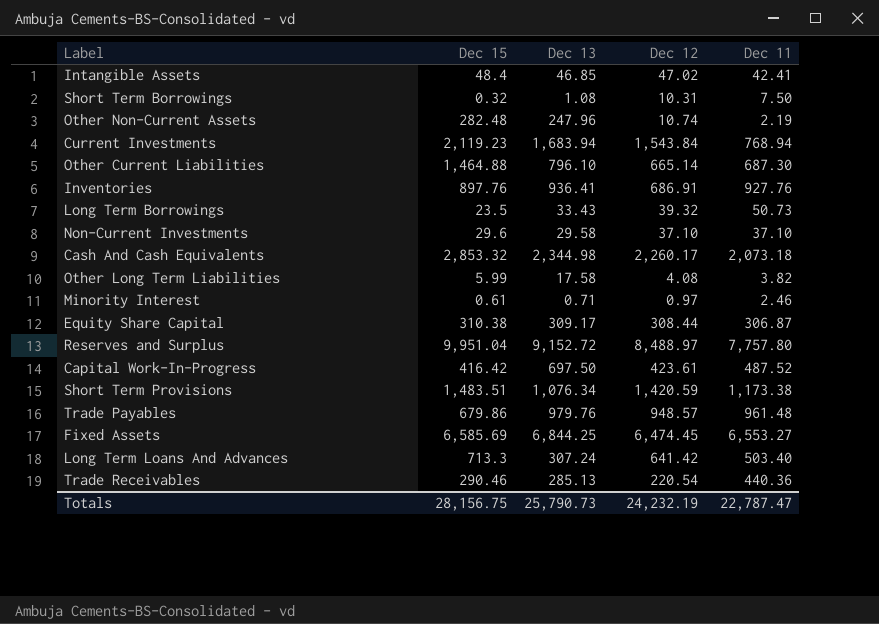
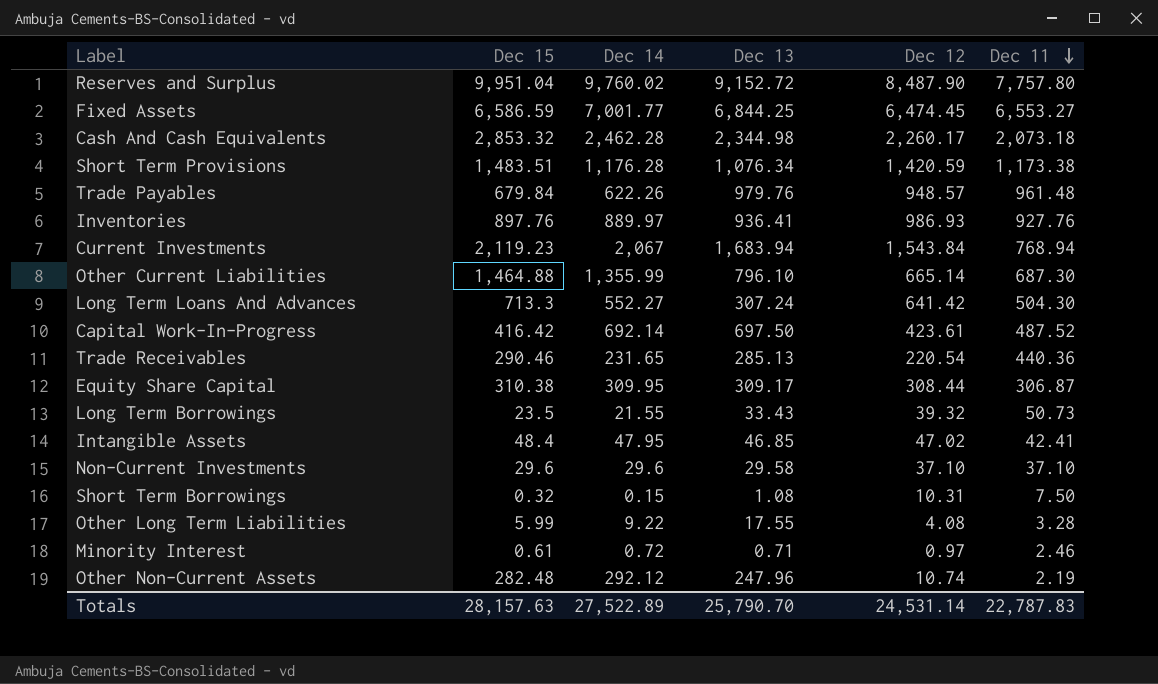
row order: none -> Dec 11 descending
column Dec 14 | position: none -> 3
Reserves and Surplus | Dec 12: 8,488.97 -> 8,487.90
Fixed Assets | Dec 15: 6,585.69 -> 6,586.59
Trade Payables | Dec 15: 679.86 -> 679.84
Inventories | Dec 12: 686.91 -> 986.93
Long Term Loans And Advances | Dec 11: 503.40 -> 504.30
Other Long Term Liabilities | Dec 13: 17.58 -> 17.55
Other Long Term Liabilities | Dec 11: 3.82 -> 3.28
Totals | Dec 15: 28,156.75 -> 28,157.63
Totals | Dec 13: 25,790.73 -> 25,790.70
Totals | Dec 12: 24,232.19 -> 24,531.14
Totals | Dec 11: 22,787.47 -> 22,787.83

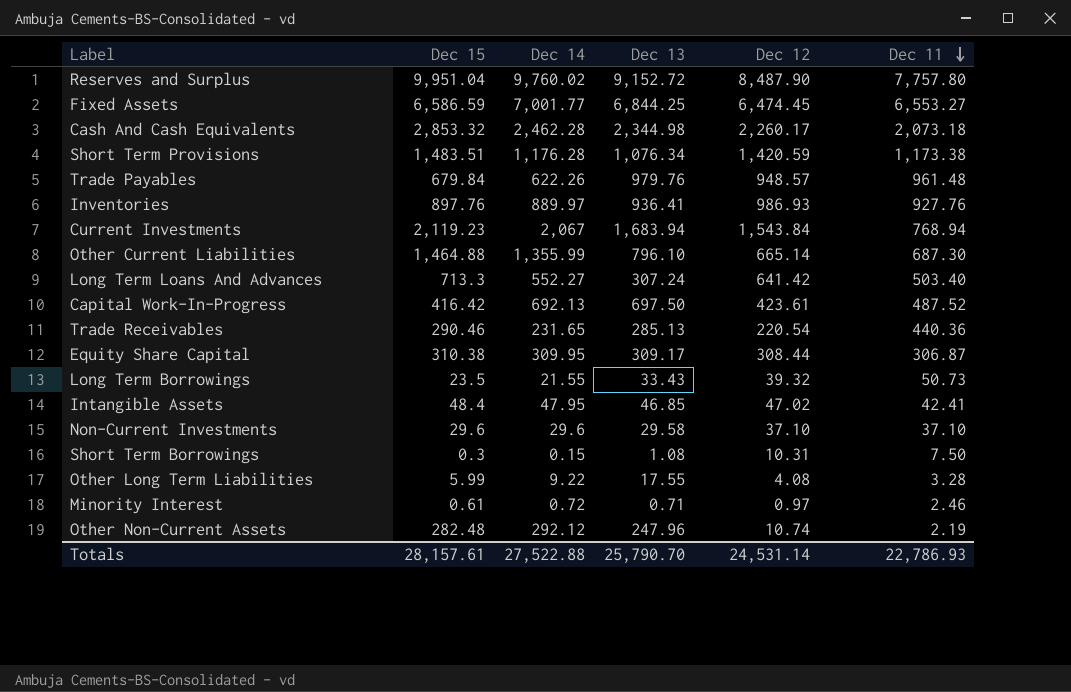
Long Term Loans And Advances | Dec 11: 504.30 -> 503.40
Capital Work-In-Progress | Dec 14: 692.14 -> 692.13
Short Term Borrowings | Dec 15: 0.32 -> 0.3
Totals | Dec 15: 28,157.63 -> 28,157.61
Totals | Dec 14: 27,522.89 -> 27,522.88
Totals | Dec 11: 22,787.83 -> 22,786.93

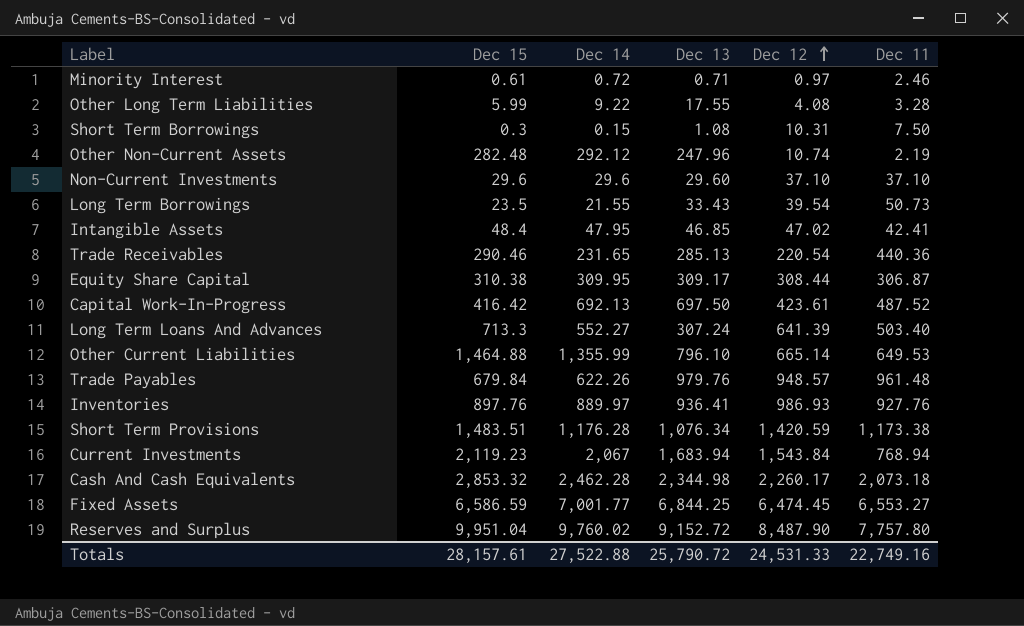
row order: Dec 11 descending -> Dec 12 ascending
Non-Current Investments | Dec 13: 29.58 -> 29.60
Long Term Borrowings | Dec 12: 39.32 -> 39.54
Long Term Loans And Advances | Dec 12: 641.42 -> 641.39
Other Current Liabilities | Dec 11: 687.30 -> 649.53
Totals | Dec 13: 25,790.70 -> 25,790.72
Totals | Dec 12: 24,531.14 -> 24,531.33
Totals | Dec 11: 22,786.93 -> 22,749.16

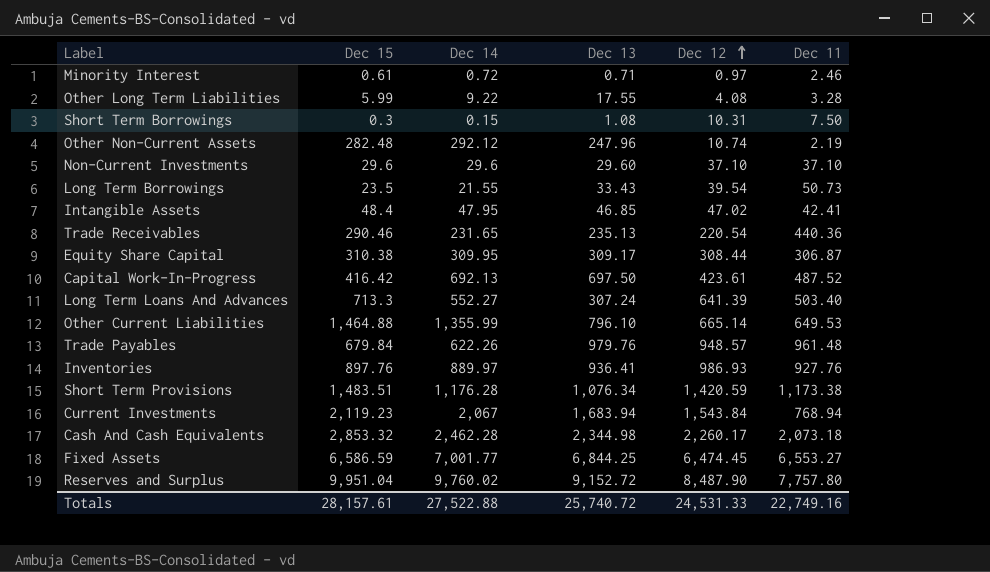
Trade Receivables | Dec 13: 285.13 -> 235.13
Totals | Dec 13: 25,790.72 -> 25,740.72

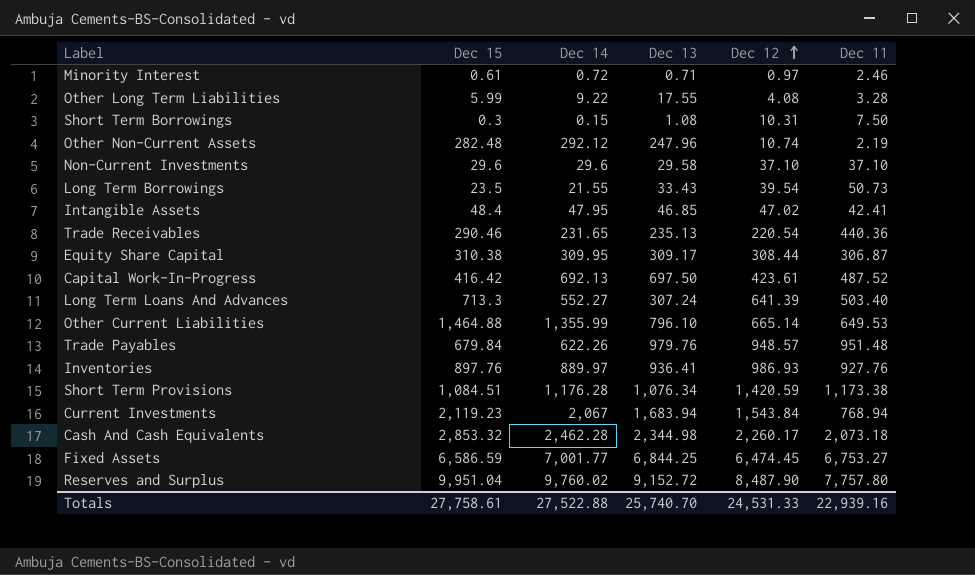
Non-Current Investments | Dec 13: 29.60 -> 29.58
Trade Payables | Dec 11: 961.48 -> 951.48
Short Term Provisions | Dec 15: 1,483.51 -> 1,084.51
Fixed Assets | Dec 11: 6,553.27 -> 6,753.27
Totals | Dec 15: 28,157.61 -> 27,758.61
Totals | Dec 13: 25,740.72 -> 25,740.70
Totals | Dec 11: 22,749.16 -> 22,939.16

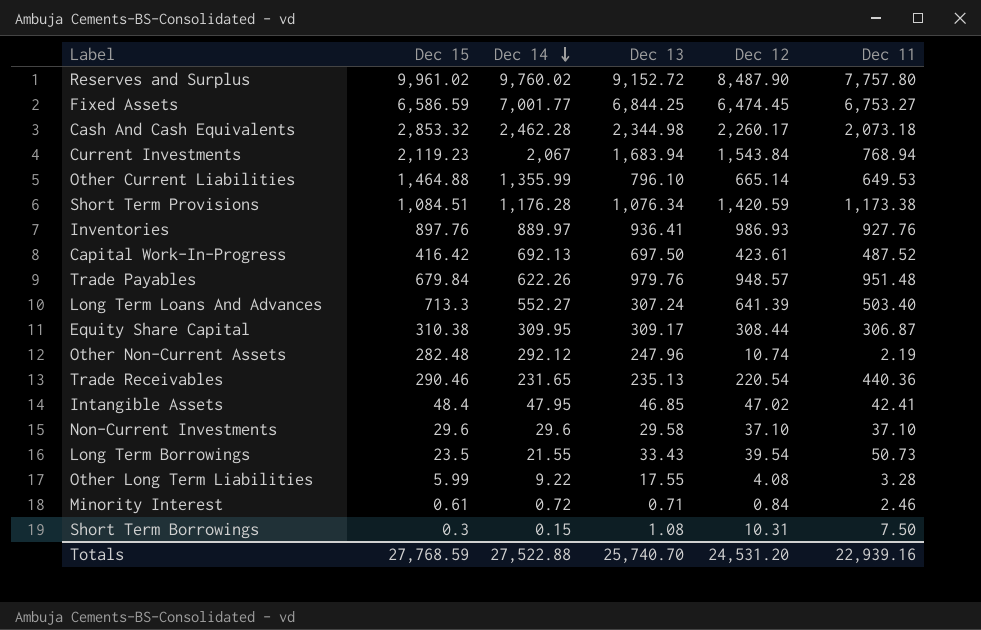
row order: Dec 12 ascending -> Dec 14 descending
Reserves and Surplus | Dec 15: 9,951.04 -> 9,961.02
Minority Interest | Dec 12: 0.97 -> 0.84
Totals | Dec 15: 27,758.61 -> 27,768.59
Totals | Dec 12: 24,531.33 -> 24,531.20

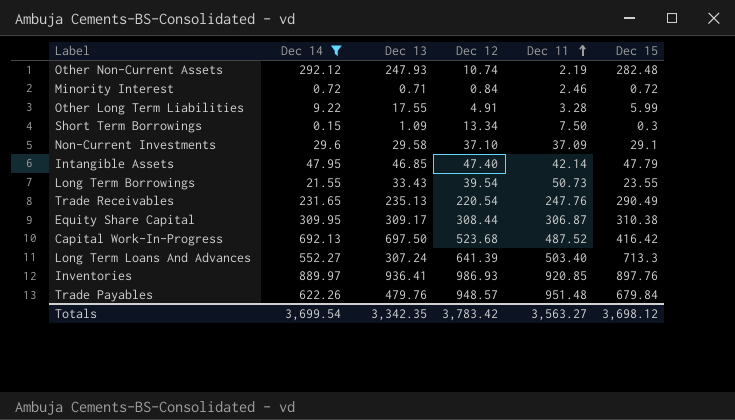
filter: none -> Dec 14 <= 889.97
row order: Dec 14 descending -> Dec 11 ascending
column Dec 15 | position: 2 -> 6
Other Non-Current Assets | Dec 13: 247.96 -> 247.93
Minority Interest | Dec 15: 0.61 -> 0.72
Other Long Term Liabilities | Dec 12: 4.08 -> 4.91
Short Term Borrowings | Dec 13: 1.08 -> 1.09
Short Term Borrowings | Dec 12: 10.31 -> 13.34
Non-Current Investments | Dec 11: 37.10 -> 37.09
Non-Current Investments | Dec 15: 29.6 -> 29.1
Intangible Assets | Dec 12: 47.02 -> 47.40
Intangible Assets | Dec 11: 42.41 -> 42.14
Intangible Assets | Dec 15: 48.4 -> 47.79
Long Term Borrowings | Dec 15: 23.5 -> 23.55
Trade Receivables | Dec 11: 440.36 -> 247.76
Trade Receivables | Dec 15: 290.46 -> 290.49
Capital Work-In-Progress | Dec 12: 423.61 -> 523.68
Inventories | Dec 11: 927.76 -> 920.85
Trade Payables | Dec 13: 979.76 -> 479.76
Totals | Dec 14: 27,522.88 -> 3,699.54
Totals | Dec 13: 25,740.70 -> 3,342.35
Totals | Dec 12: 24,531.20 -> 3,783.42
Totals | Dec 11: 22,939.16 -> 3,563.27
Totals | Dec 15: 27,768.59 -> 3,698.12

